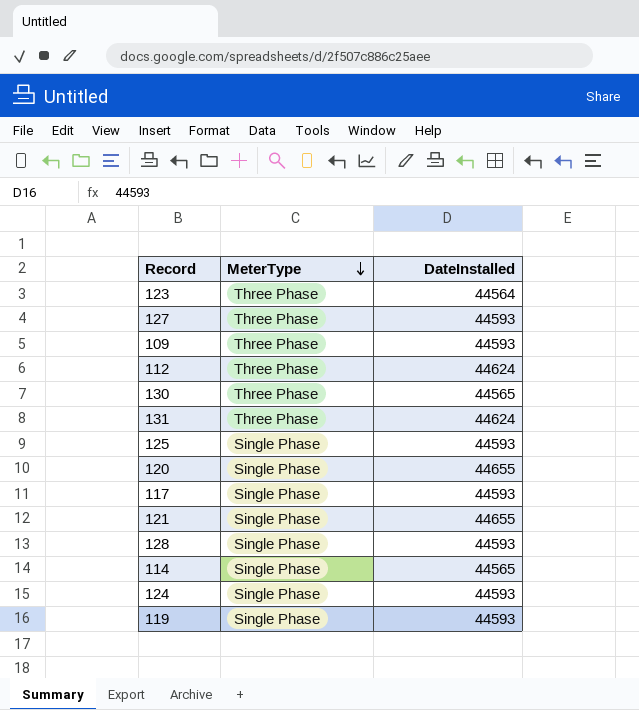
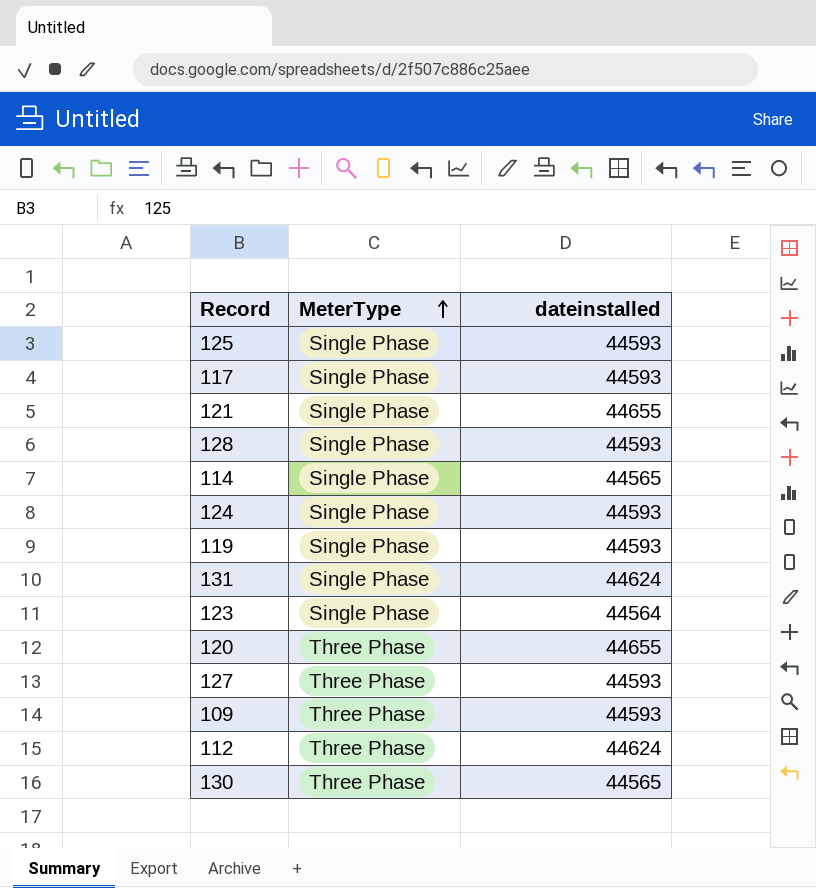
row order: MeterType descending -> MeterType ascending
column name: DateInstalled -> dateinstalled
131 | MeterType: Three Phase -> Single Phase
123 | MeterType: Three Phase -> Single Phase
120 | MeterType: Single Phase -> Three Phase

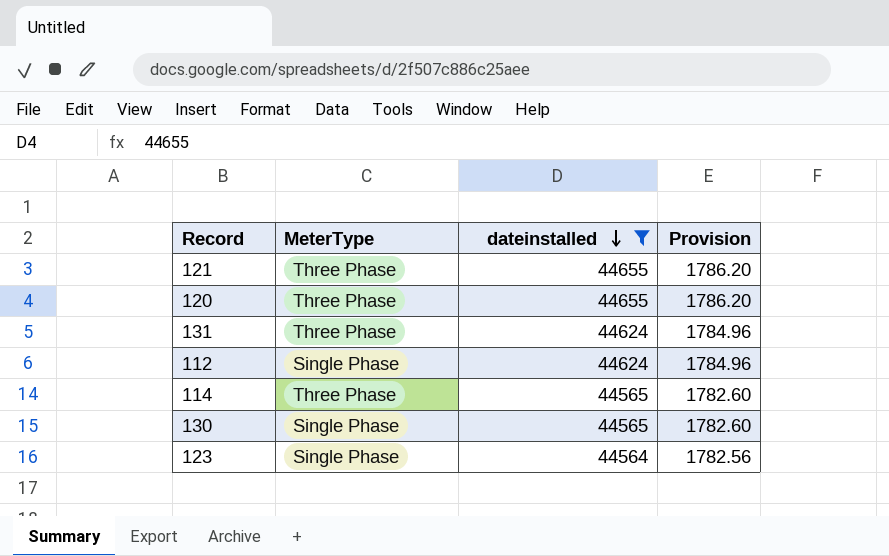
filter: none -> dateinstalled != 44593
row order: MeterType ascending -> dateinstalled descending
column Provision | formula: none -> [dateinstalled] * 0.04
121 | MeterType: Single Phase -> Three Phase
131 | MeterType: Single Phase -> Three Phase
112 | MeterType: Three Phase -> Single Phase
114 | MeterType: Single Phase -> Three Phase
130 | MeterType: Three Phase -> Single Phase

